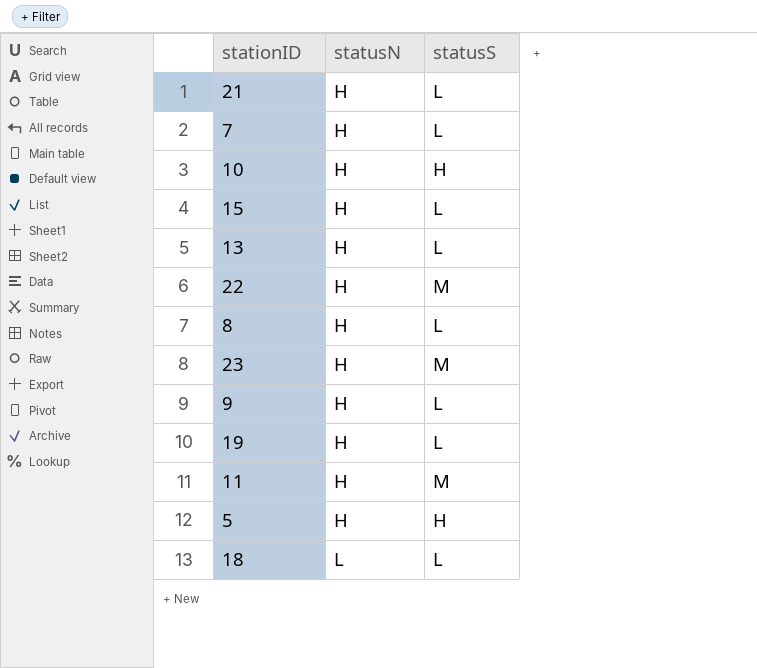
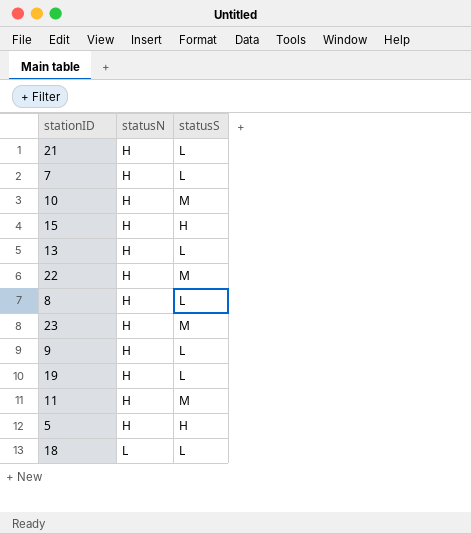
10 | statusS: H -> M
15 | statusS: L -> H

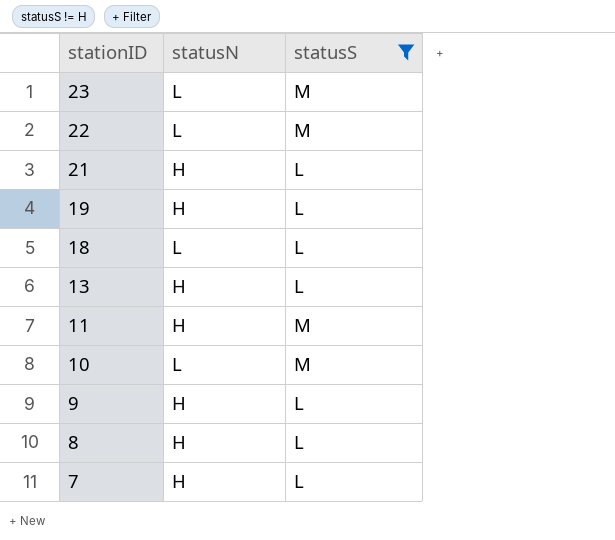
filter: none -> statusS != H
row order: statusN ascending -> stationID descending
23 | statusN: H -> L
22 | statusN: H -> L
10 | statusN: H -> L

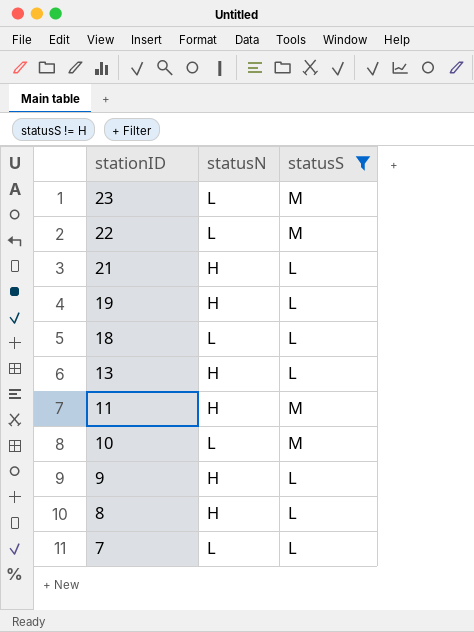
7 | statusN: H -> L

